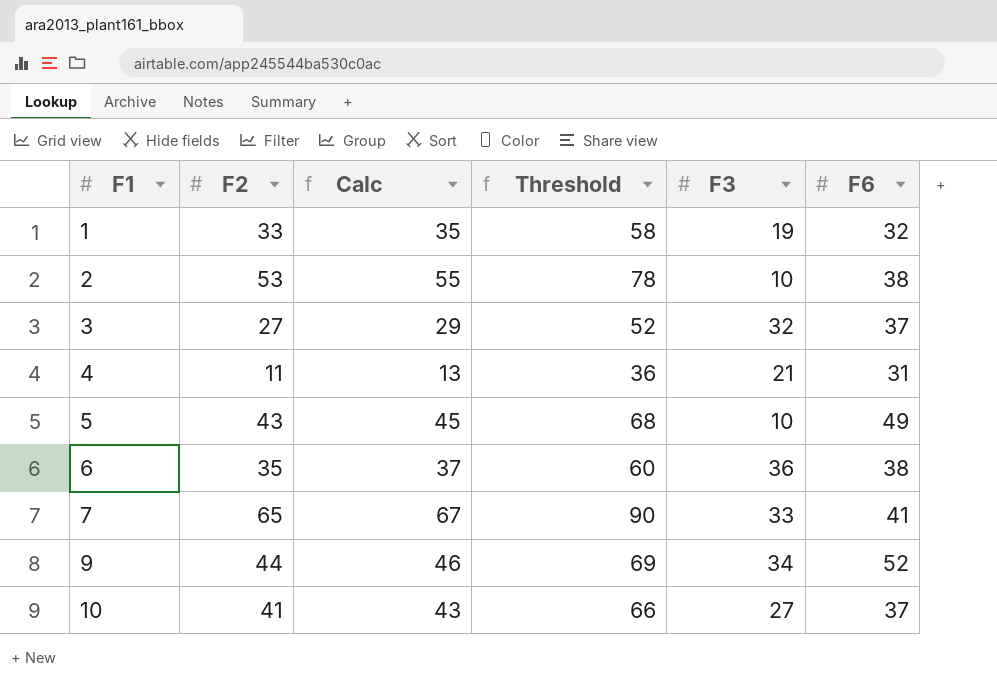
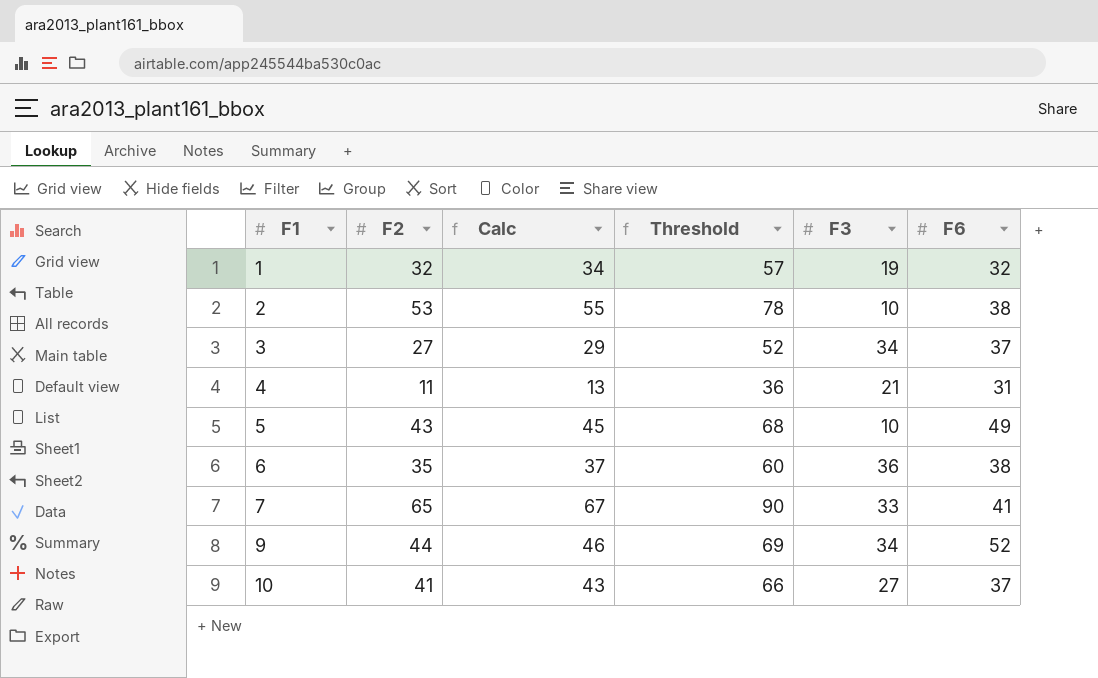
1 | F2: 33 -> 32
1 | Calc: 35 -> 34
1 | Threshold: 58 -> 57
3 | F3: 32 -> 34

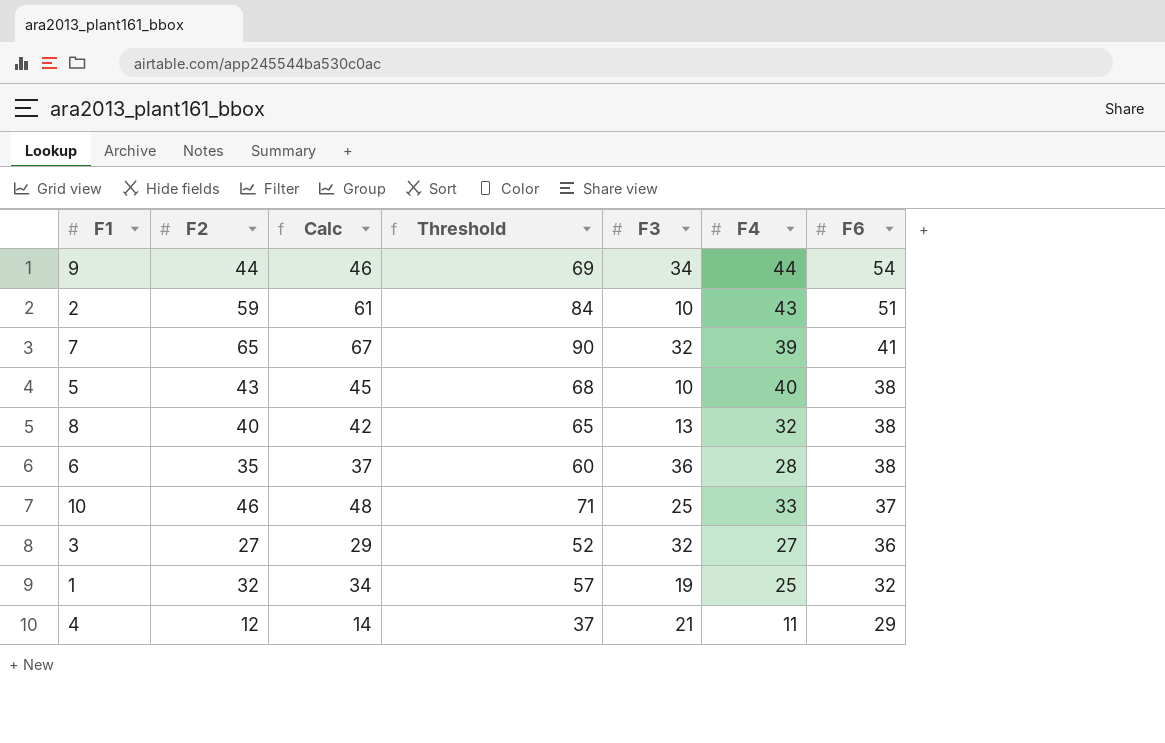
row order: F1 ascending -> F6 descending
column F4 | position: none -> 6
9 | F6: 52 -> 54
2 | F2: 53 -> 59
2 | Calc: 55 -> 61
2 | Threshold: 78 -> 84
2 | F6: 38 -> 51
7 | F3: 33 -> 32
5 | F6: 49 -> 38
row 8: none -> 40 | 42 | 65 | 13 | 32 | 38
10 | F2: 41 -> 46
10 | Calc: 43 -> 48
10 | Threshold: 66 -> 71
10 | F3: 27 -> 25
3 | F3: 34 -> 32
3 | F6: 37 -> 36
4 | F2: 11 -> 12
4 | Calc: 13 -> 14
4 | Threshold: 36 -> 37
4 | F6: 31 -> 29

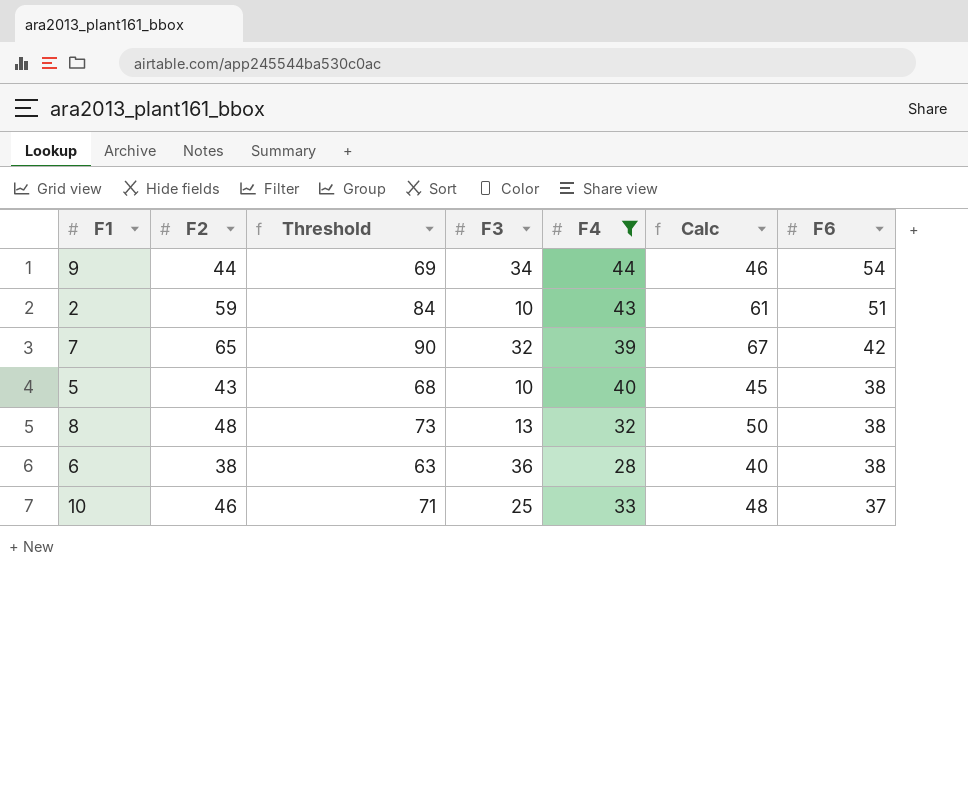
filter: none -> F4 >= 28
column Calc | position: 3 -> 6
7 | F6: 41 -> 42
8 | F2: 40 -> 48
8 | Threshold: 65 -> 73
8 | Calc: 42 -> 50
6 | F2: 35 -> 38
6 | Threshold: 60 -> 63
6 | Calc: 37 -> 40

